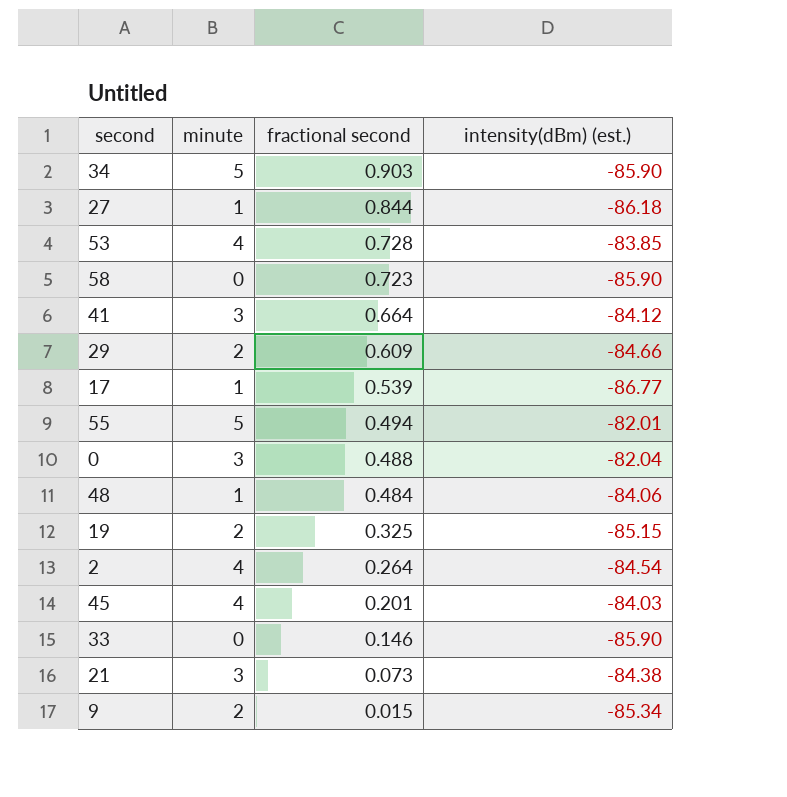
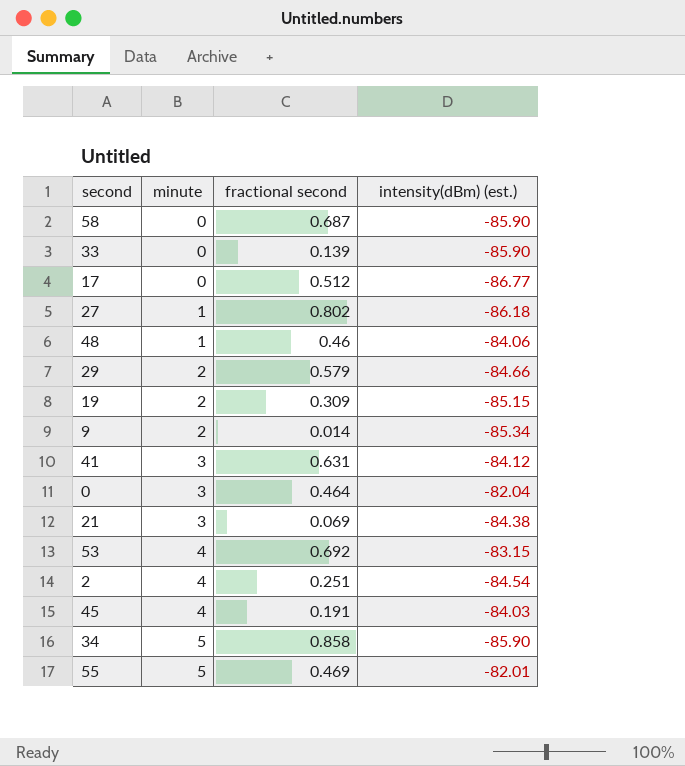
row order: fractional second descending -> minute ascending
58 | fractional second: 0.723 -> 0.687
33 | fractional second: 0.146 -> 0.139
17 | minute: 1 -> 0
17 | fractional second: 0.539 -> 0.512
27 | fractional second: 0.844 -> 0.802
48 | fractional second: 0.484 -> 0.46
29 | fractional second: 0.609 -> 0.579
19 | fractional second: 0.325 -> 0.309
9 | fractional second: 0.015 -> 0.014
41 | fractional second: 0.664 -> 0.631
0 | fractional second: 0.488 -> 0.464
21 | fractional second: 0.073 -> 0.069
53 | fractional second: 0.728 -> 0.692
53 | intensity(dBm) (est.): -83.85 -> -83.15
2 | fractional second: 0.264 -> 0.251
45 | fractional second: 0.201 -> 0.191
34 | fractional second: 0.903 -> 0.858
55 | fractional second: 0.494 -> 0.469

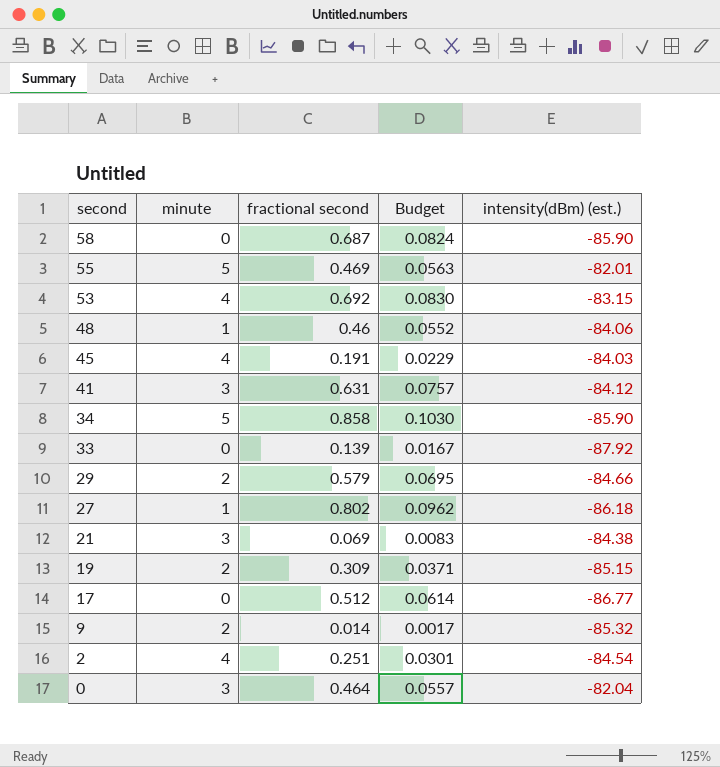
row order: minute ascending -> second descending
column Budget | formula: none -> [fractional second] * 0.12
33 | intensity(dBm) (est.): -85.90 -> -87.92
9 | intensity(dBm) (est.): -85.34 -> -85.32

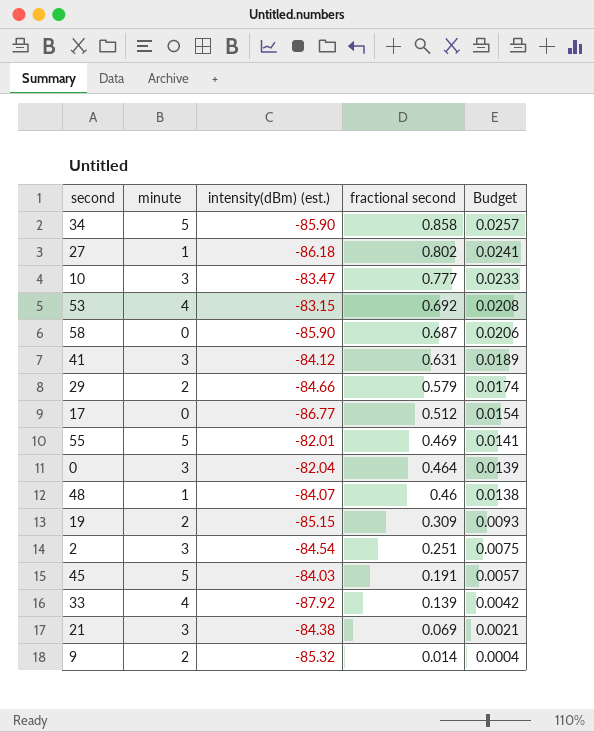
row order: second descending -> fractional second descending
column intensity(dBm) (est.) | position: 5 -> 3
column Budget | formula: [fractional second] * 0.12 -> [fractional second] * 0.03
row 10: none -> 3 | -83.47 | 0.777 | 0.0233
48 | intensity(dBm) (est.): -84.06 -> -84.07
2 | minute: 4 -> 3
45 | minute: 4 -> 5
33 | minute: 0 -> 4

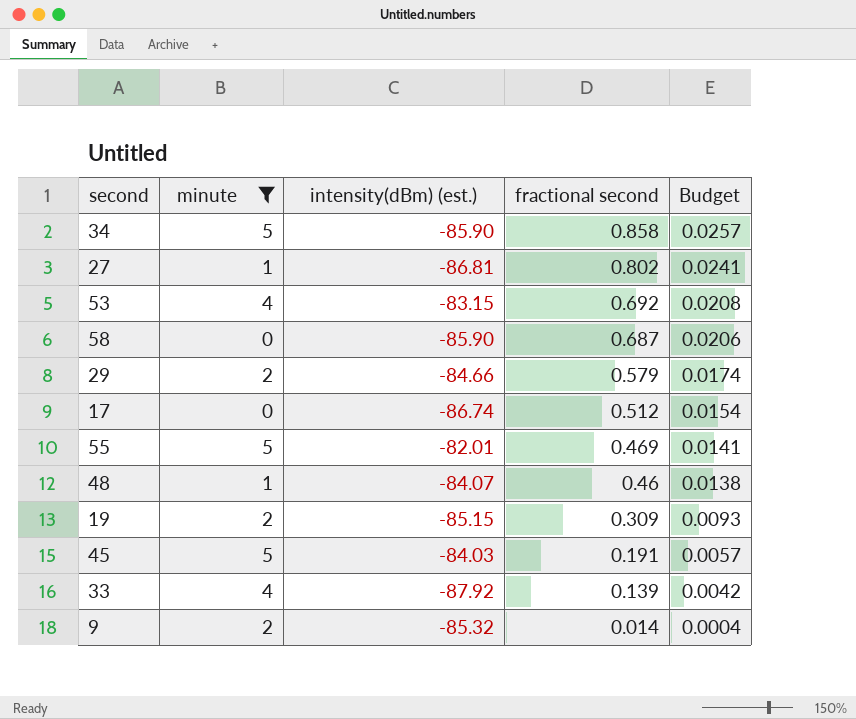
filter: none -> minute != 3
27 | intensity(dBm) (est.): -86.18 -> -86.81
17 | intensity(dBm) (est.): -86.77 -> -86.74

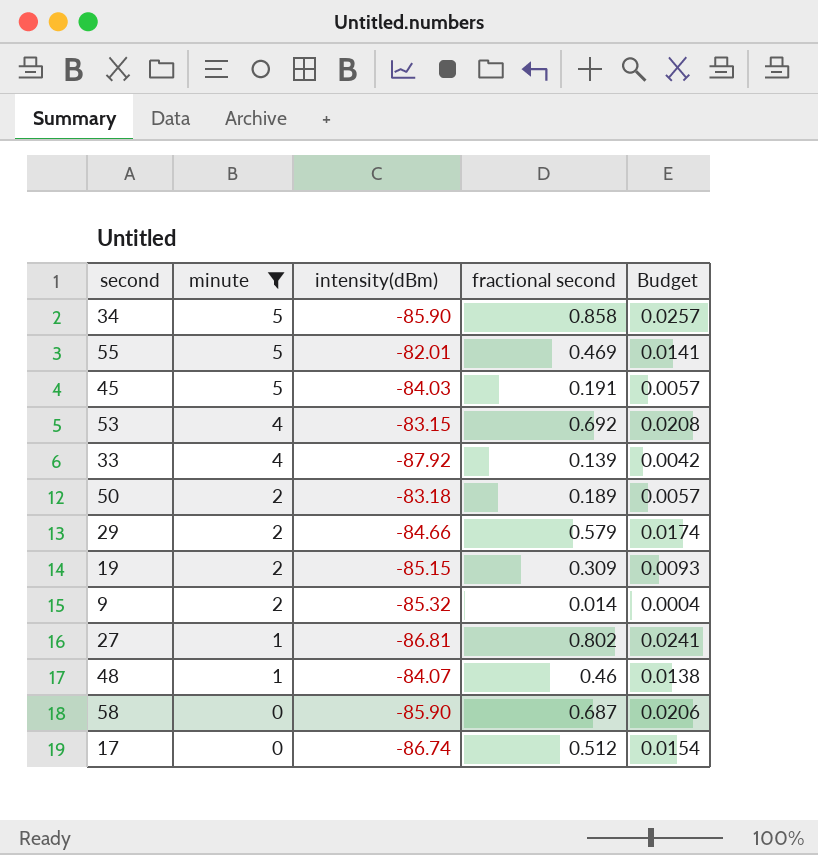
row order: fractional second descending -> minute descending
column name: intensity(dBm) (est.) -> intensity(dBm)
row 50: none -> 2 | -83.18 | 0.189 | 0.0057

